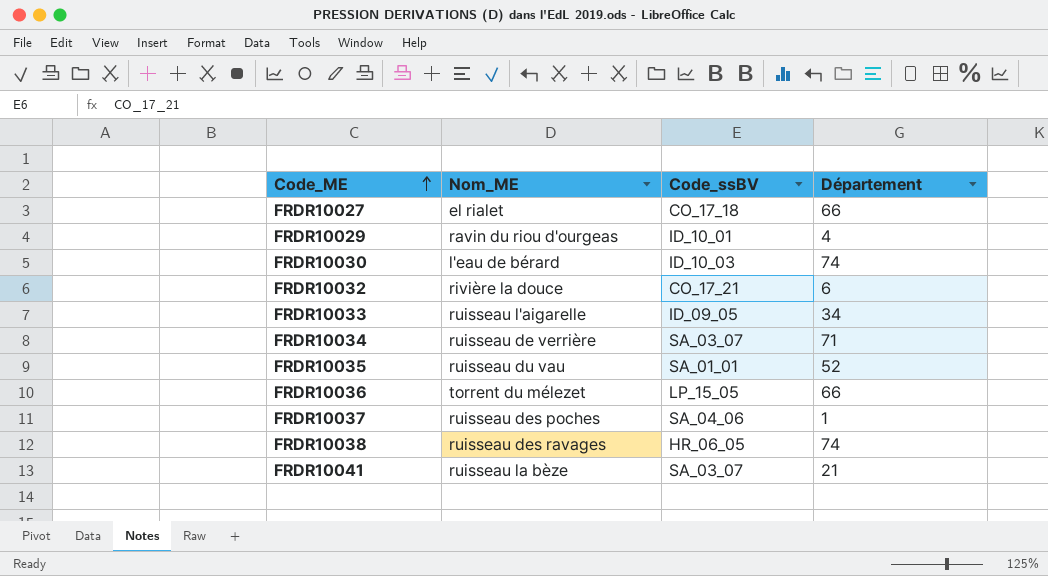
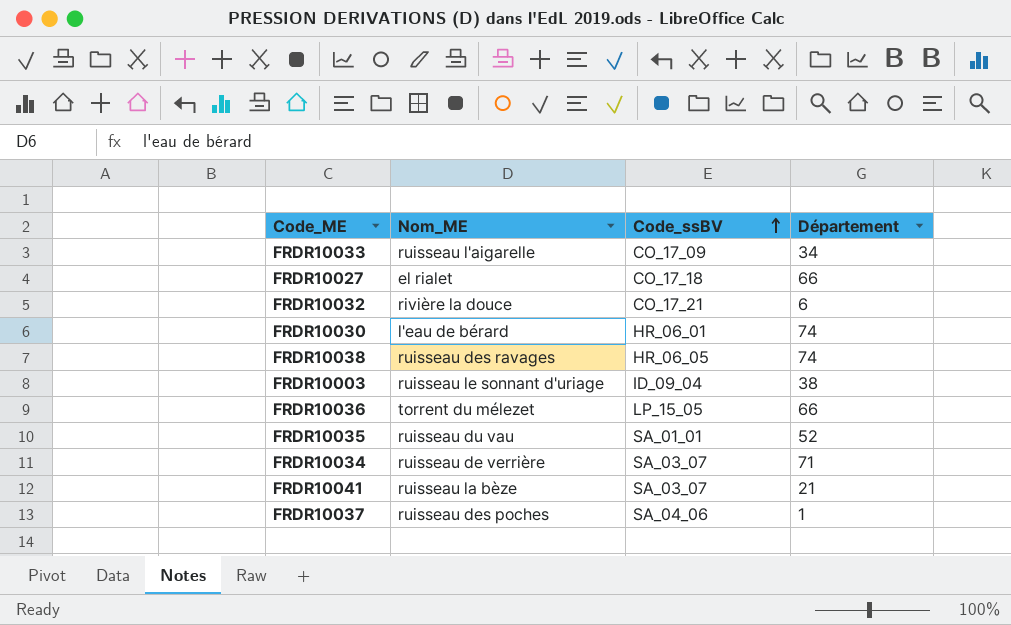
row order: Code_ME ascending -> Code_ssBV ascending
row FRDR10029: ravin du riou d'ourgeas | ID_10_01 | 4 -> none
FRDR10033 | Code_ssBV: ID_09_05 -> CO_17_09
FRDR10030 | Code_ssBV: ID_10_03 -> HR_06_01
row FRDR10003: none -> ruisseau le sonnant d'uriage | ID_09_04 | 38

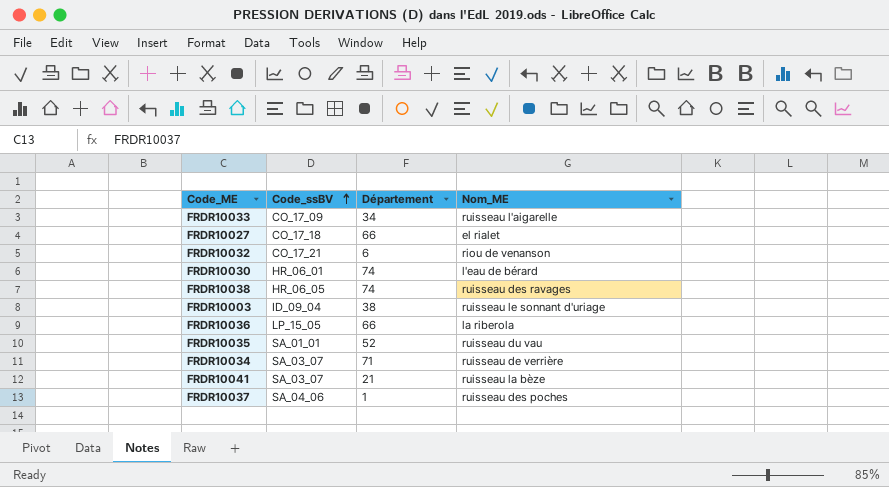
column Nom_ME | position: 2 -> 4
FRDR10032 | Nom_ME: rivière la douce -> riou de venanson
FRDR10036 | Nom_ME: torrent du mélezet -> la riberola

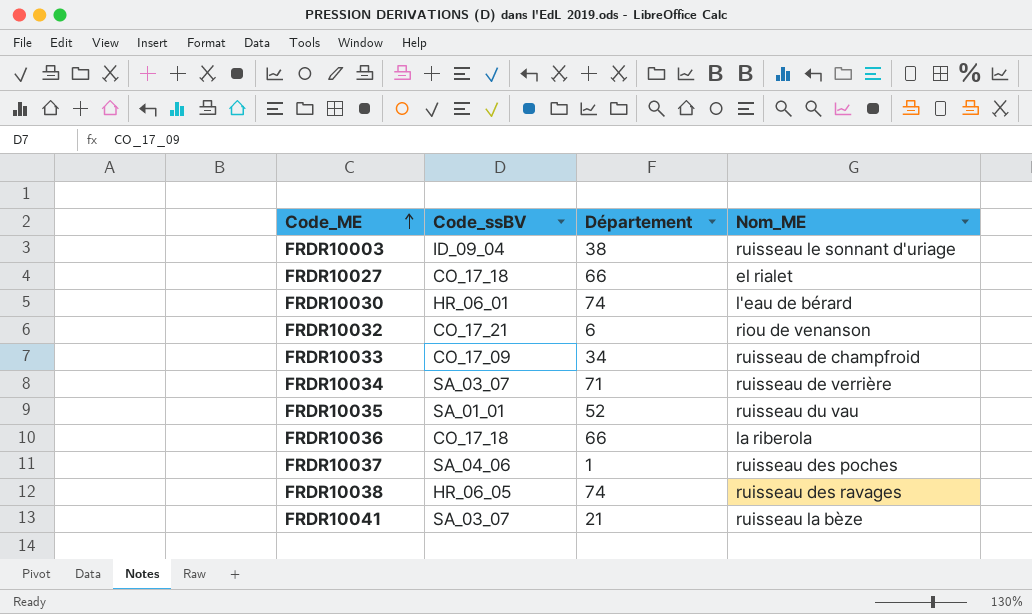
row order: Code_ssBV ascending -> Code_ME ascending
FRDR10033 | Nom_ME: ruisseau l'aigarelle -> ruisseau de champfroid
FRDR10036 | Code_ssBV: LP_15_05 -> CO_17_18

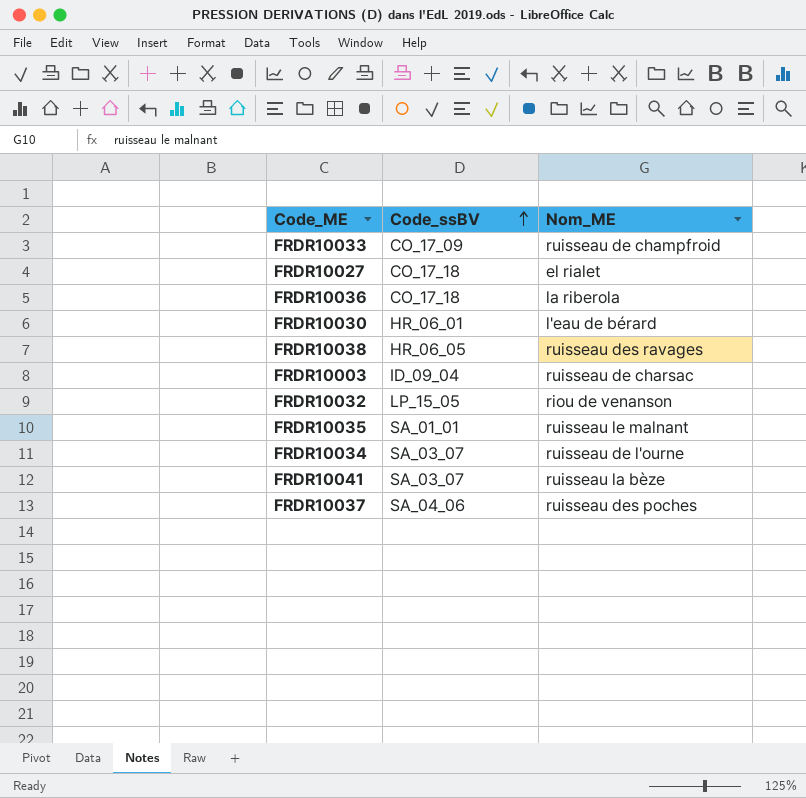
row order: Code_ME ascending -> Code_ssBV ascending
column Département | position: 3 -> none
FRDR10003 | Nom_ME: ruisseau le sonnant d'uriage -> ruisseau de charsac
FRDR10032 | Code_ssBV: CO_17_21 -> LP_15_05
FRDR10035 | Nom_ME: ruisseau du vau -> ruisseau le malnant
FRDR10034 | Nom_ME: ruisseau de verrière -> ruisseau de l'ourne

